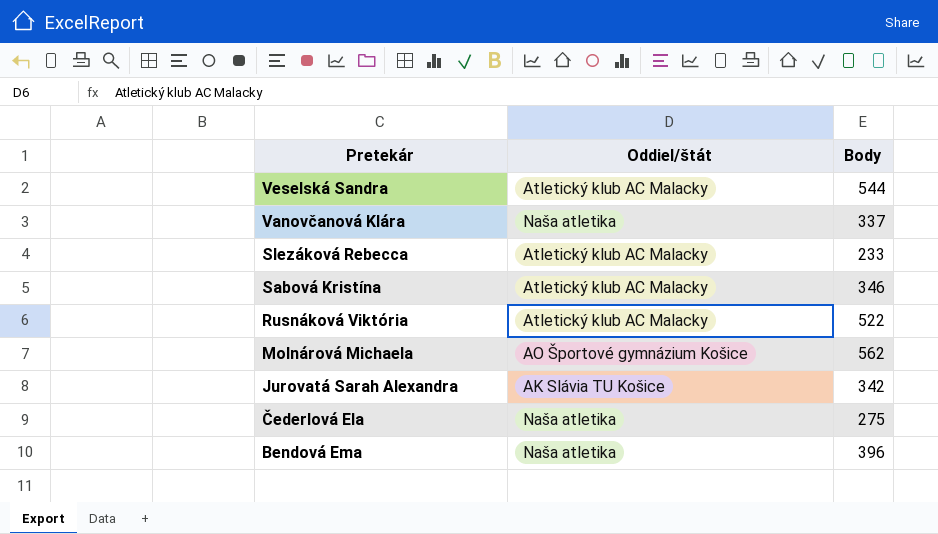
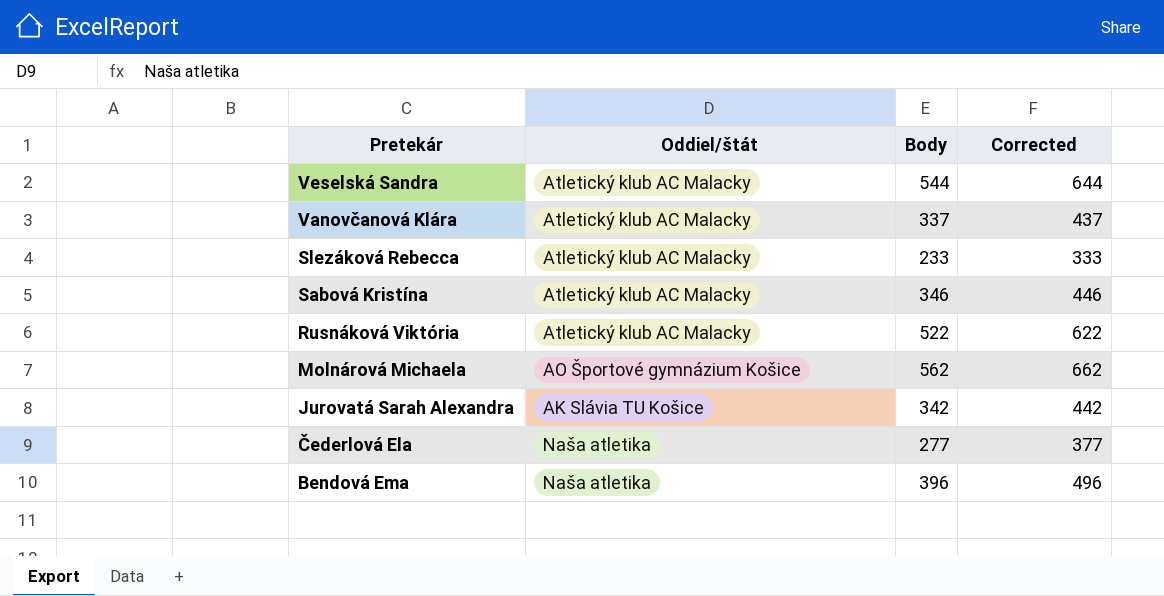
column Corrected | formula: none -> [Body] + 100
Vanovčanová Klára | Oddiel/štát: Naša atletika -> Atletický klub AC Malacky
Čederlová Ela | Body: 275 -> 277

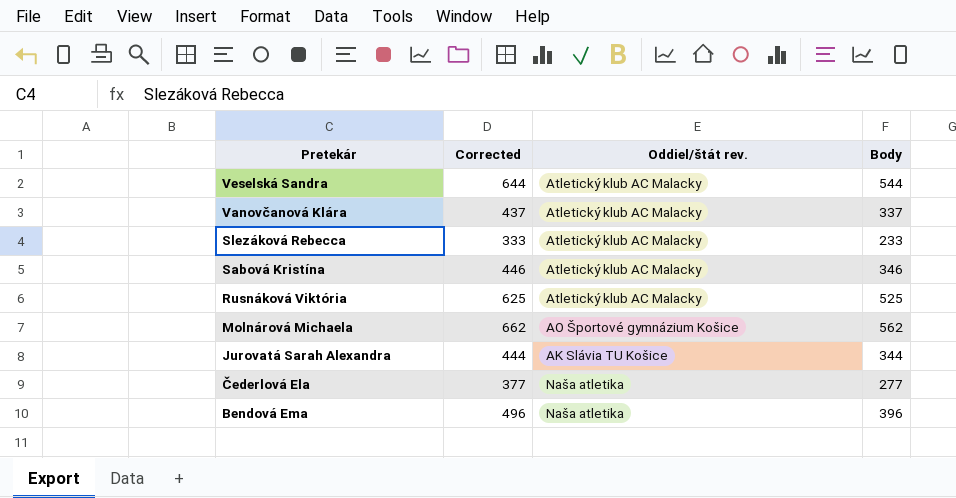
column Corrected | position: 4 -> 2
column name: Oddiel/štát -> Oddiel/štát rev.
Rusnáková Viktória | Corrected: 622 -> 625
Rusnáková Viktória | Body: 522 -> 525
Jurovatá Sarah Alexandra | Corrected: 442 -> 444
Jurovatá Sarah Alexandra | Body: 342 -> 344

